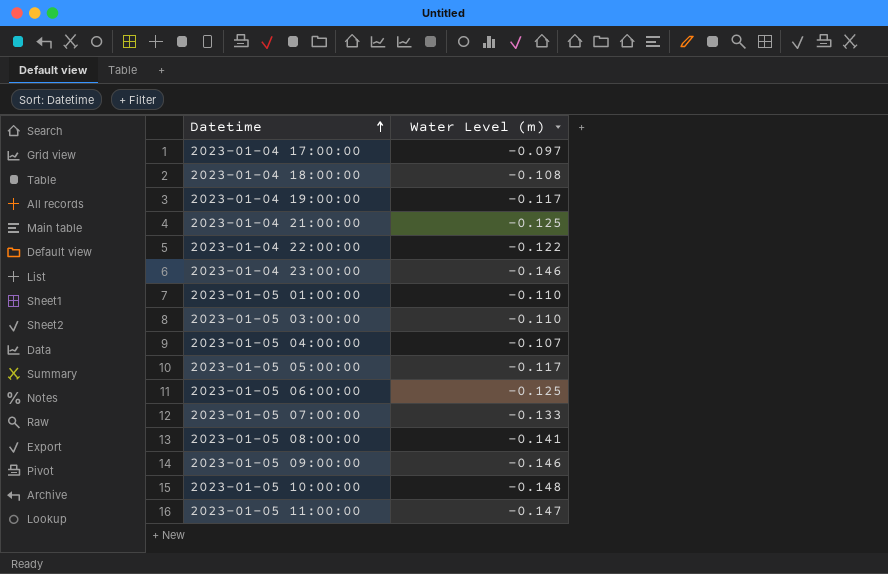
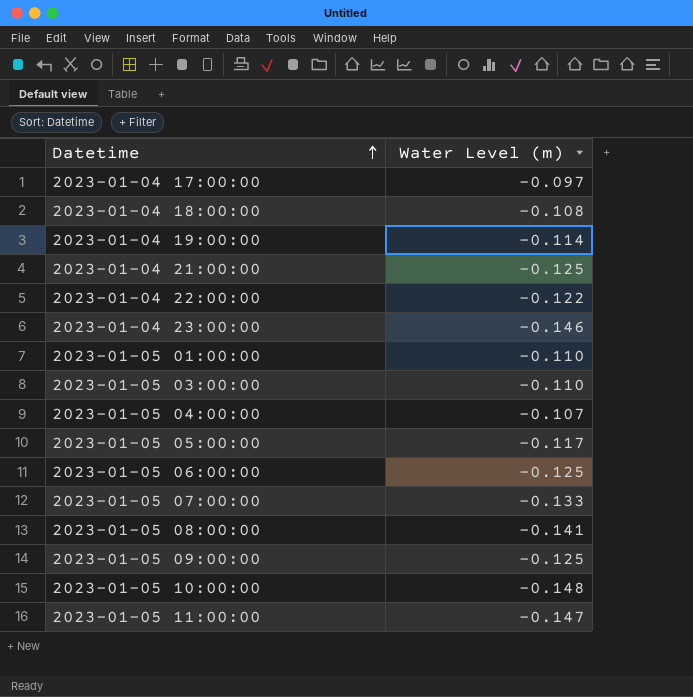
2023-01-04 19:00:00 | Water Level (m): -0.117 -> -0.114
2023-01-05 09:00:00 | Water Level (m): -0.146 -> -0.125

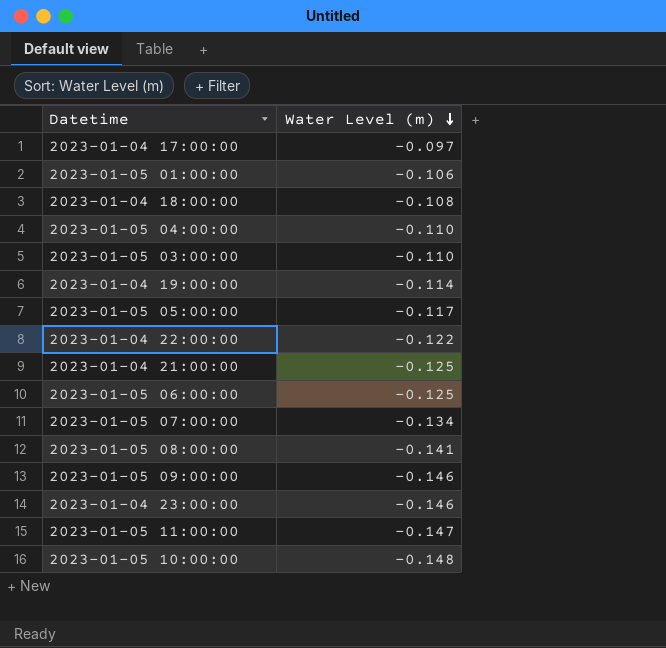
row order: Datetime ascending -> Water Level (m) descending
2023-01-05 01:00:00 | Water Level (m): -0.110 -> -0.106
2023-01-05 04:00:00 | Water Level (m): -0.107 -> -0.110
2023-01-05 07:00:00 | Water Level (m): -0.133 -> -0.134
2023-01-05 09:00:00 | Water Level (m): -0.125 -> -0.146

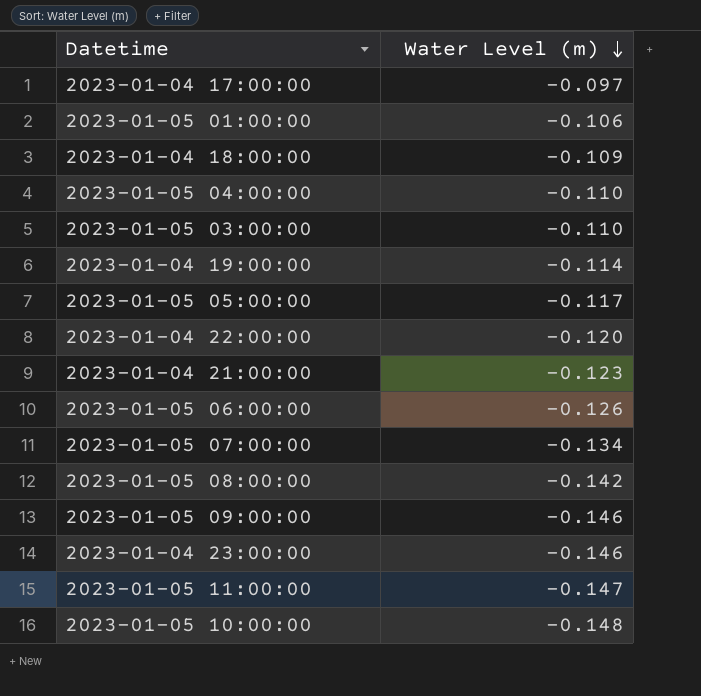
2023-01-04 18:00:00 | Water Level (m): -0.108 -> -0.109
2023-01-04 22:00:00 | Water Level (m): -0.122 -> -0.120
2023-01-04 21:00:00 | Water Level (m): -0.125 -> -0.123
2023-01-05 06:00:00 | Water Level (m): -0.125 -> -0.126
2023-01-05 08:00:00 | Water Level (m): -0.141 -> -0.142

